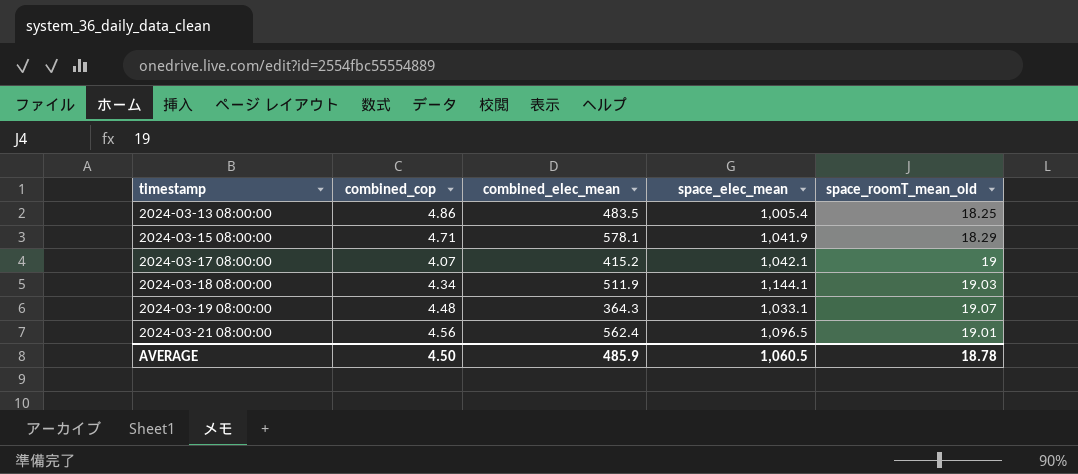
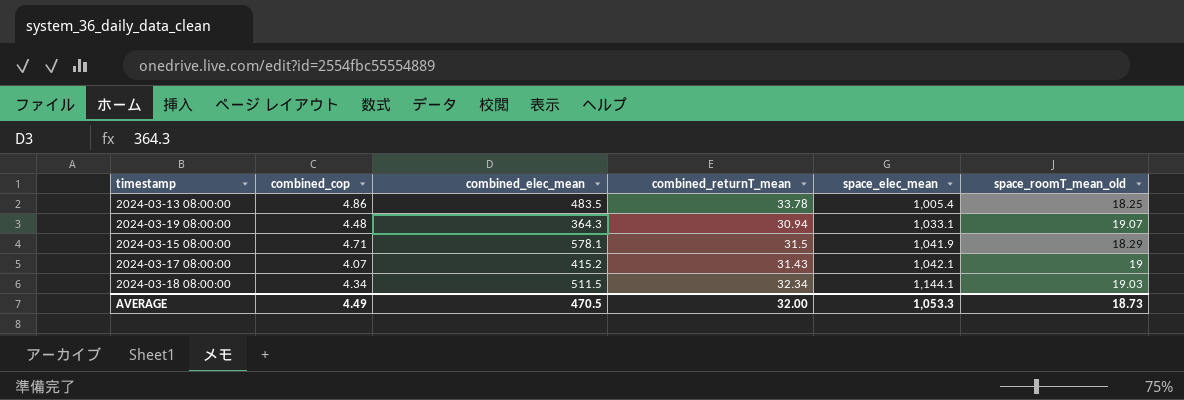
row order: timestamp ascending -> space_elec_mean ascending
column combined_returnT_mean | position: none -> 4
row 2024-03-21 08:00:00: 4.56 | 562.4 | 1,096.5 | 19.01 -> none
2024-03-18 08:00:00 | combined_elec_mean: 511.9 -> 511.5
AVERAGE | combined_cop: 4.50 -> 4.49
AVERAGE | combined_elec_mean: 485.9 -> 470.5
AVERAGE | space_elec_mean: 1,060.5 -> 1,053.3
AVERAGE | space_roomT_mean_old: 18.78 -> 18.73

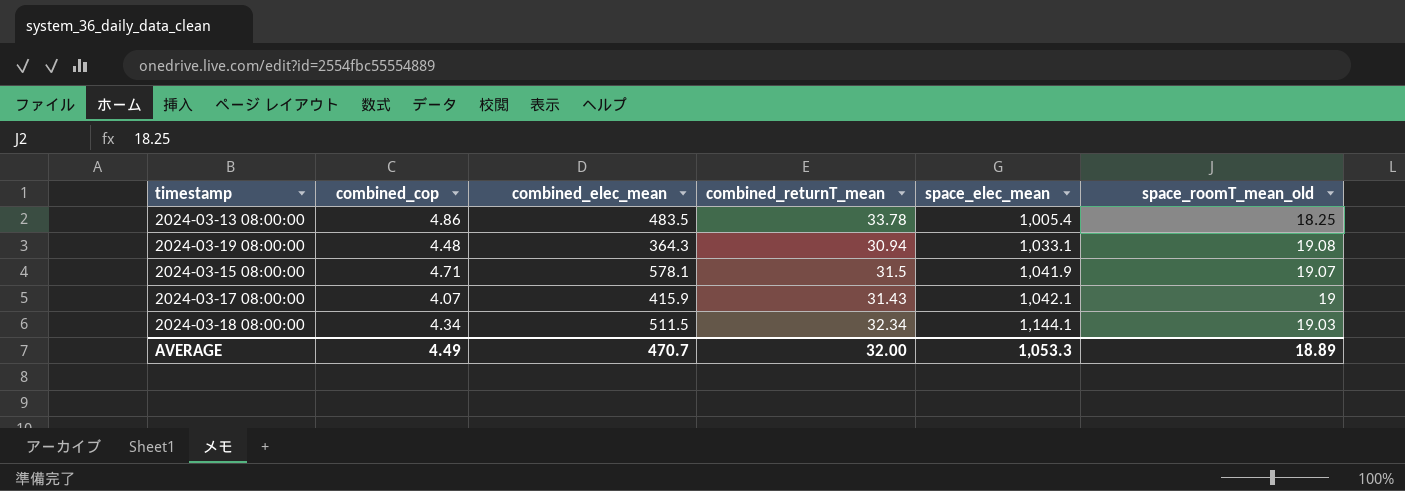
2024-03-19 08:00:00 | space_roomT_mean_old: 19.07 -> 19.08
2024-03-15 08:00:00 | space_roomT_mean_old: 18.29 -> 19.07
2024-03-17 08:00:00 | combined_elec_mean: 415.2 -> 415.9
AVERAGE | combined_elec_mean: 470.5 -> 470.7
AVERAGE | space_roomT_mean_old: 18.73 -> 18.89

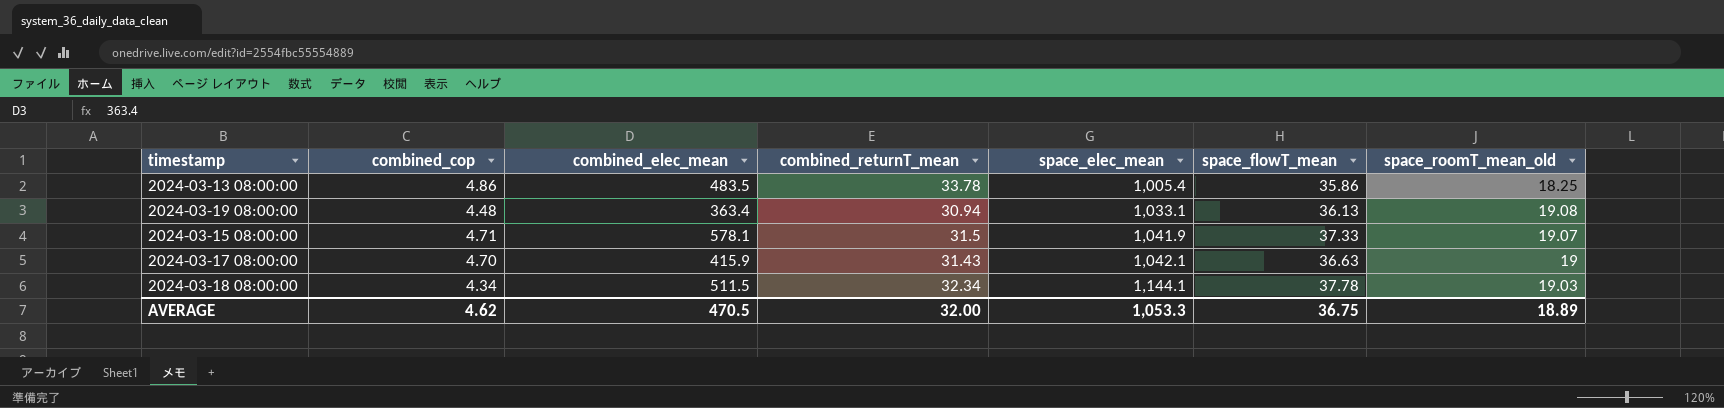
column space_flowT_mean | position: none -> 6
2024-03-19 08:00:00 | combined_elec_mean: 364.3 -> 363.4
2024-03-17 08:00:00 | combined_cop: 4.07 -> 4.70
AVERAGE | combined_cop: 4.49 -> 4.62
AVERAGE | combined_elec_mean: 470.7 -> 470.5

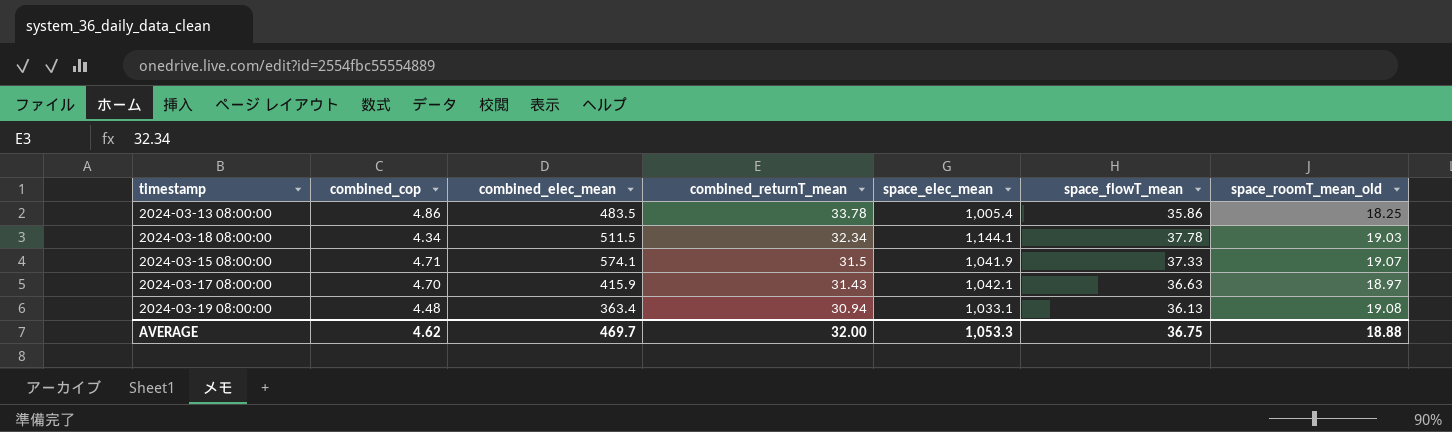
row order: space_elec_mean ascending -> combined_returnT_mean descending
2024-03-15 08:00:00 | combined_elec_mean: 578.1 -> 574.1
2024-03-17 08:00:00 | space_roomT_mean_old: 19 -> 18.97
AVERAGE | combined_elec_mean: 470.5 -> 469.7
AVERAGE | space_roomT_mean_old: 18.89 -> 18.88

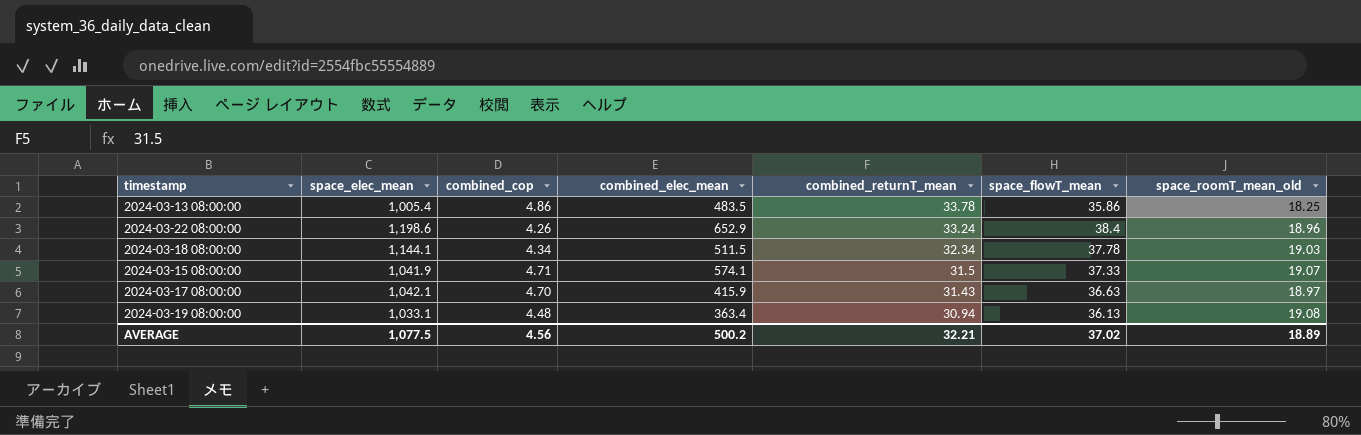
column space_elec_mean | position: 5 -> 2
row 2024-03-22 08:00:00: none -> 1,198.6 | 4.26 | 652.9 | 33.24 | 38.4 | 18.96
AVERAGE | space_elec_mean: 1,053.3 -> 1,077.5
AVERAGE | combined_cop: 4.62 -> 4.56
AVERAGE | combined_elec_mean: 469.7 -> 500.2
AVERAGE | combined_returnT_mean: 32.00 -> 32.21
AVERAGE | space_flowT_mean: 36.75 -> 37.02
AVERAGE | space_roomT_mean_old: 18.88 -> 18.89

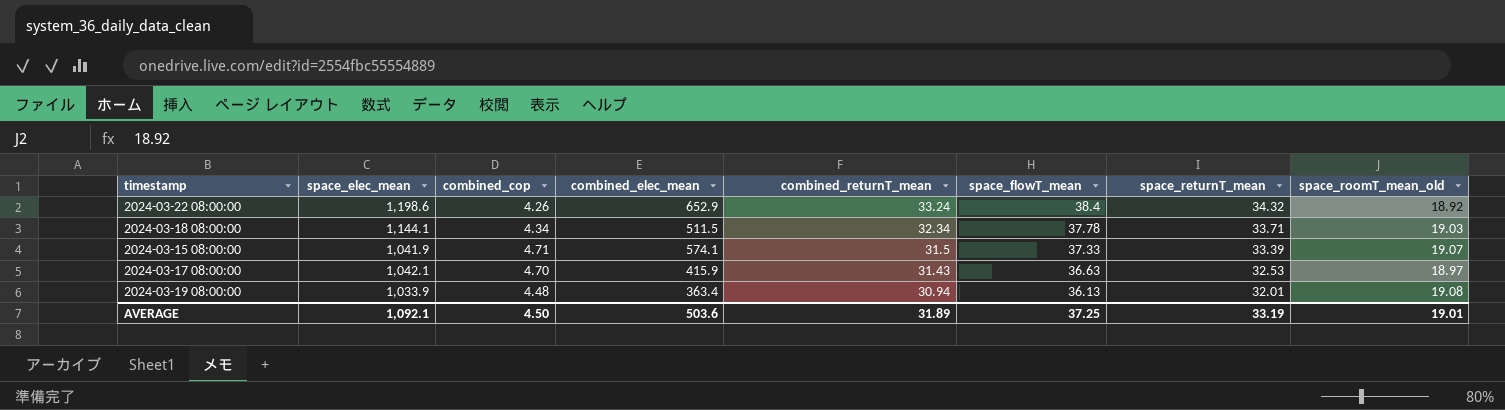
column space_returnT_mean | position: none -> 7
row 2024-03-13 08:00:00: 1,005.4 | 4.86 | 483.5 | 33.78 | 35.86 | 18.25 -> none
2024-03-22 08:00:00 | space_roomT_mean_old: 18.96 -> 18.92
2024-03-19 08:00:00 | space_elec_mean: 1,033.1 -> 1,033.9
AVERAGE | space_elec_mean: 1,077.5 -> 1,092.1
AVERAGE | combined_cop: 4.56 -> 4.50
AVERAGE | combined_elec_mean: 500.2 -> 503.6
AVERAGE | combined_returnT_mean: 32.21 -> 31.89
AVERAGE | space_flowT_mean: 37.02 -> 37.25
AVERAGE | space_roomT_mean_old: 18.89 -> 19.01

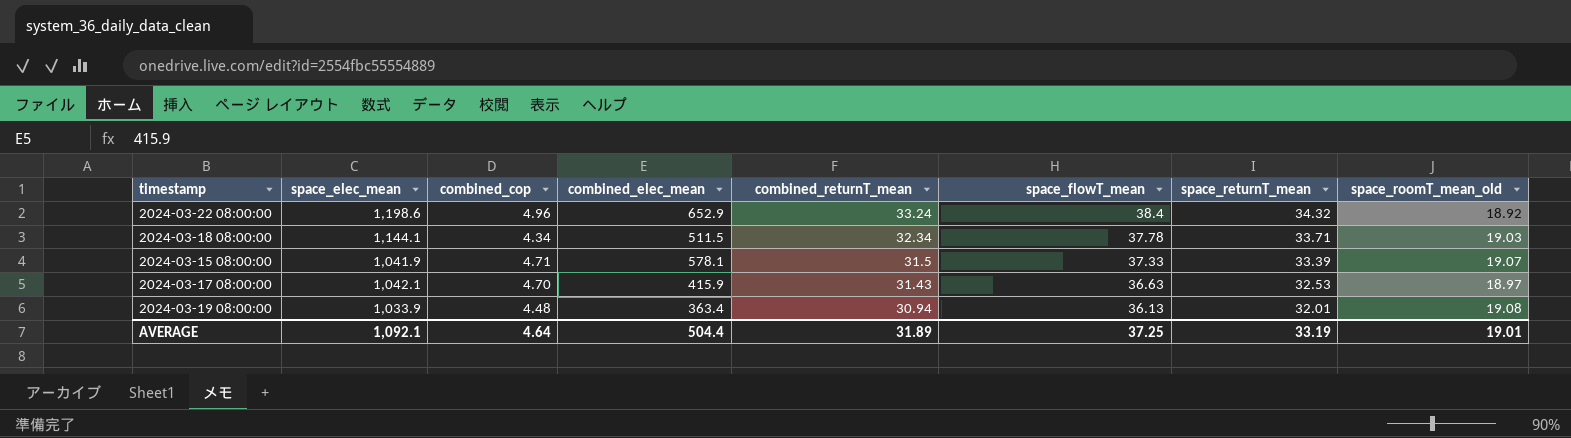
2024-03-22 08:00:00 | combined_cop: 4.26 -> 4.96
2024-03-15 08:00:00 | combined_elec_mean: 574.1 -> 578.1
AVERAGE | combined_cop: 4.50 -> 4.64
AVERAGE | combined_elec_mean: 503.6 -> 504.4

